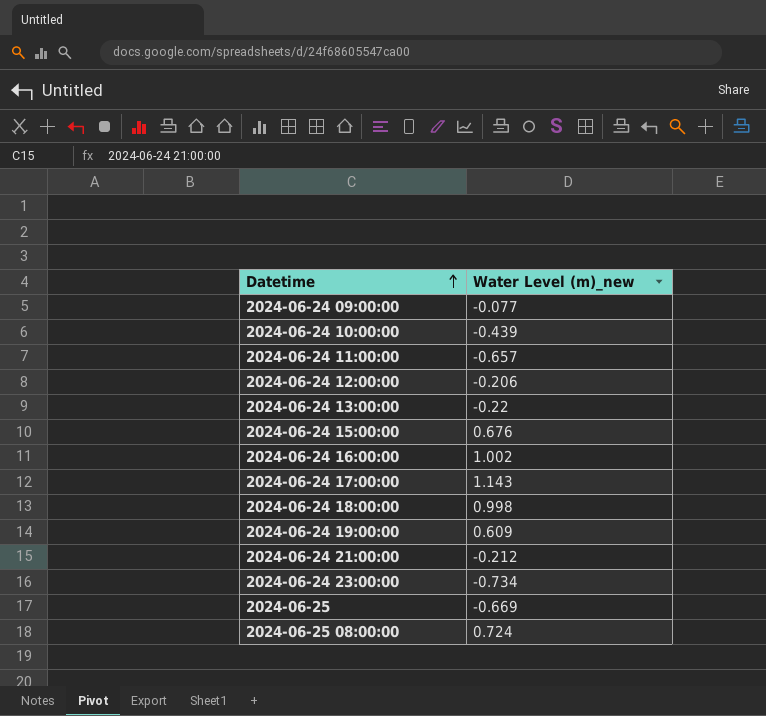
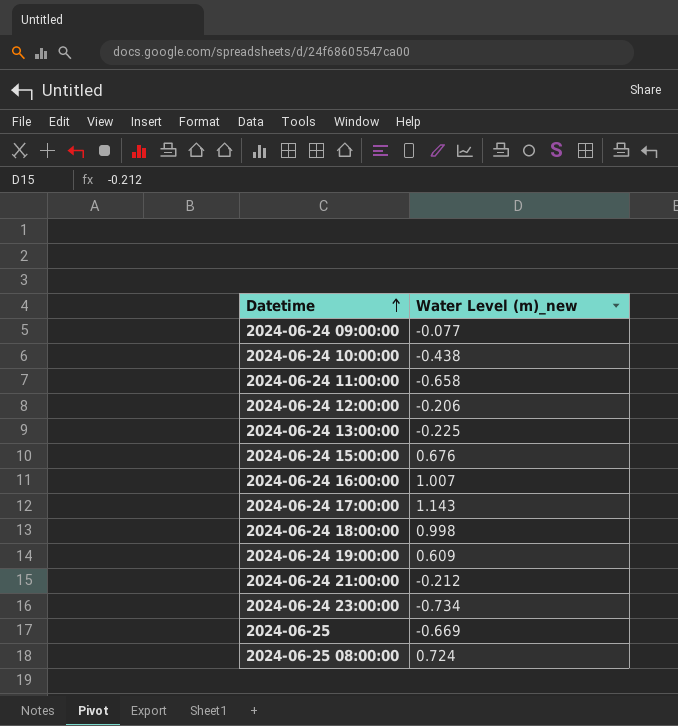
2024-06-24 10:00:00 | Water Level (m)_new: -0.439 -> -0.438
2024-06-24 11:00:00 | Water Level (m)_new: -0.657 -> -0.658
2024-06-24 13:00:00 | Water Level (m)_new: -0.22 -> -0.225
2024-06-24 16:00:00 | Water Level (m)_new: 1.002 -> 1.007

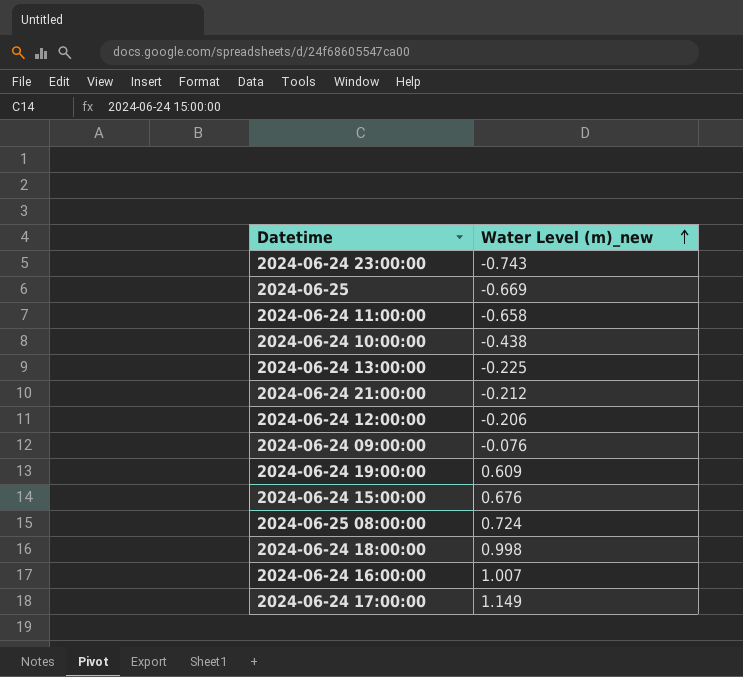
row order: Datetime ascending -> Water Level (m)_new ascending
2024-06-24 23:00:00 | Water Level (m)_new: -0.734 -> -0.743
2024-06-24 09:00:00 | Water Level (m)_new: -0.077 -> -0.076
2024-06-24 17:00:00 | Water Level (m)_new: 1.143 -> 1.149

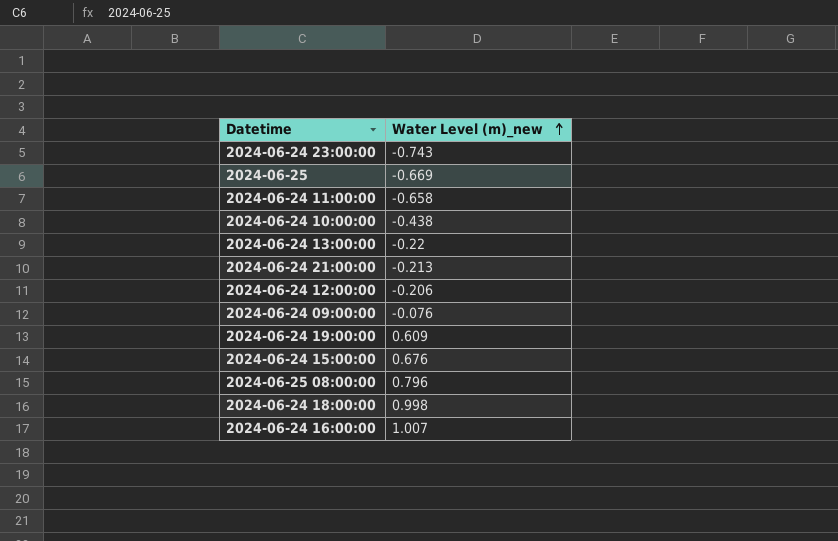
row 2024-06-24 17:00:00: 1.149 -> none
2024-06-24 13:00:00 | Water Level (m)_new: -0.225 -> -0.22
2024-06-24 21:00:00 | Water Level (m)_new: -0.212 -> -0.213
2024-06-25 08:00:00 | Water Level (m)_new: 0.724 -> 0.796

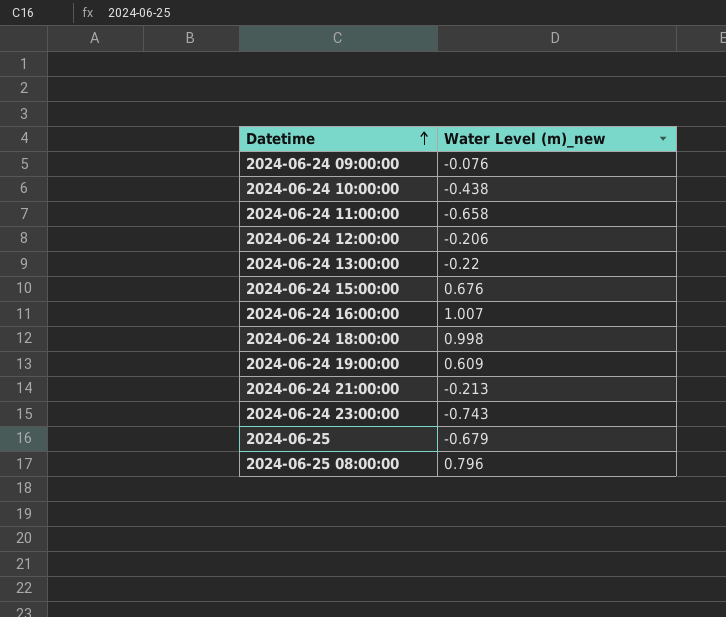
row order: Water Level (m)_new ascending -> Datetime ascending
2024-06-25 | Water Level (m)_new: -0.669 -> -0.679

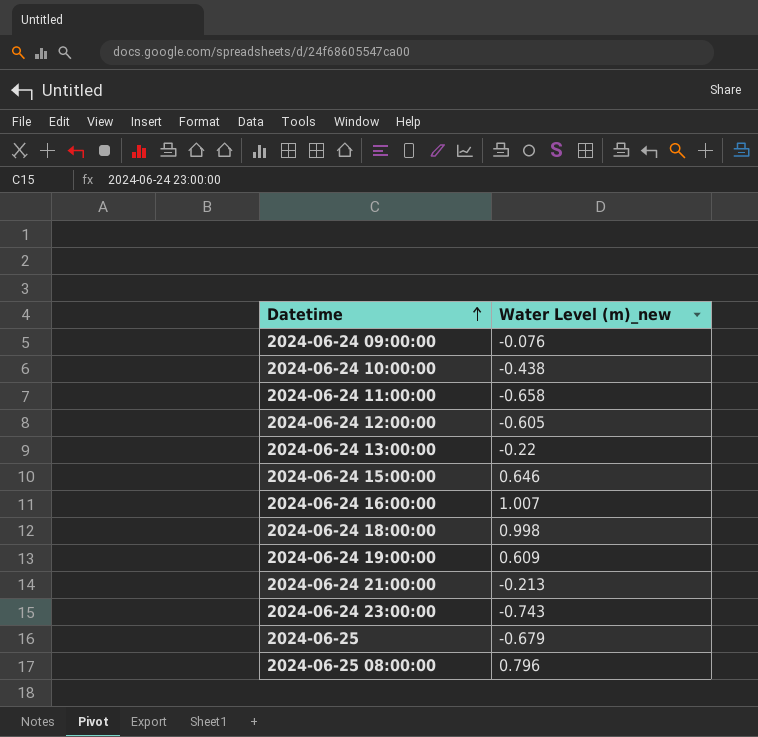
2024-06-24 12:00:00 | Water Level (m)_new: -0.206 -> -0.605
2024-06-24 15:00:00 | Water Level (m)_new: 0.676 -> 0.646

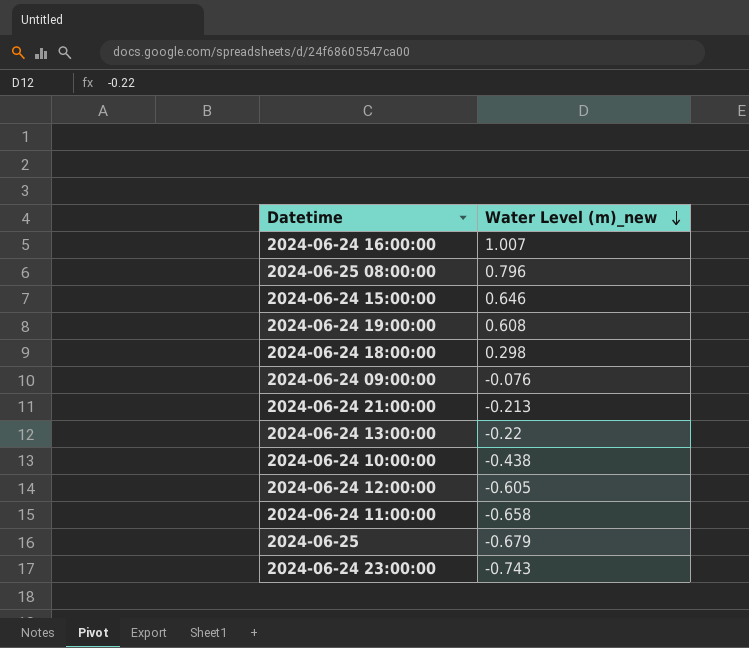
row order: Datetime ascending -> Water Level (m)_new descending
2024-06-24 19:00:00 | Water Level (m)_new: 0.609 -> 0.608
2024-06-24 18:00:00 | Water Level (m)_new: 0.998 -> 0.298

